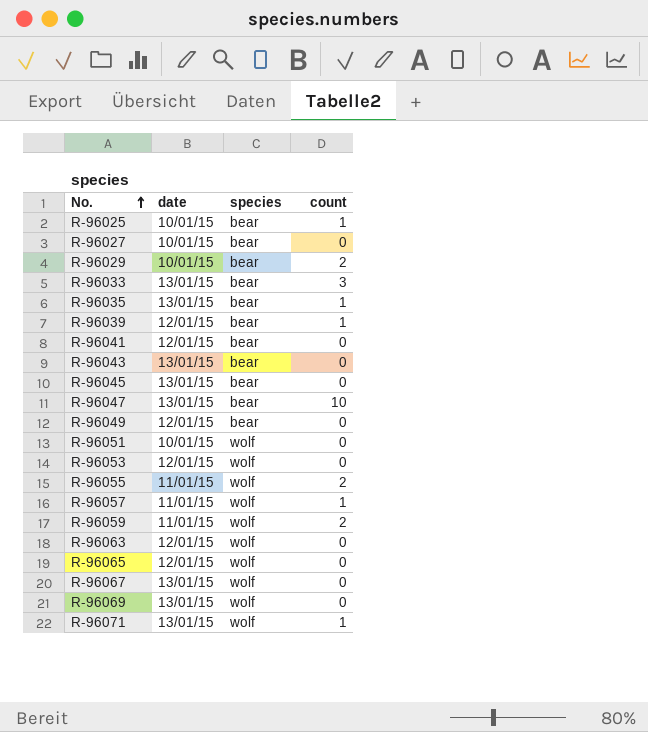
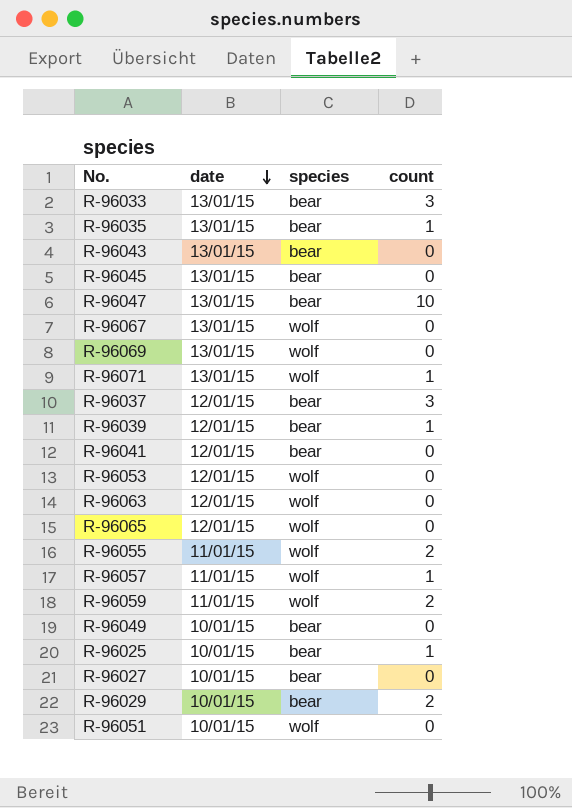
row order: No. ascending -> date descending
row R-96037: none -> 12/01/15 | bear | 3
R-96049 | date: 12/01/15 -> 10/01/15

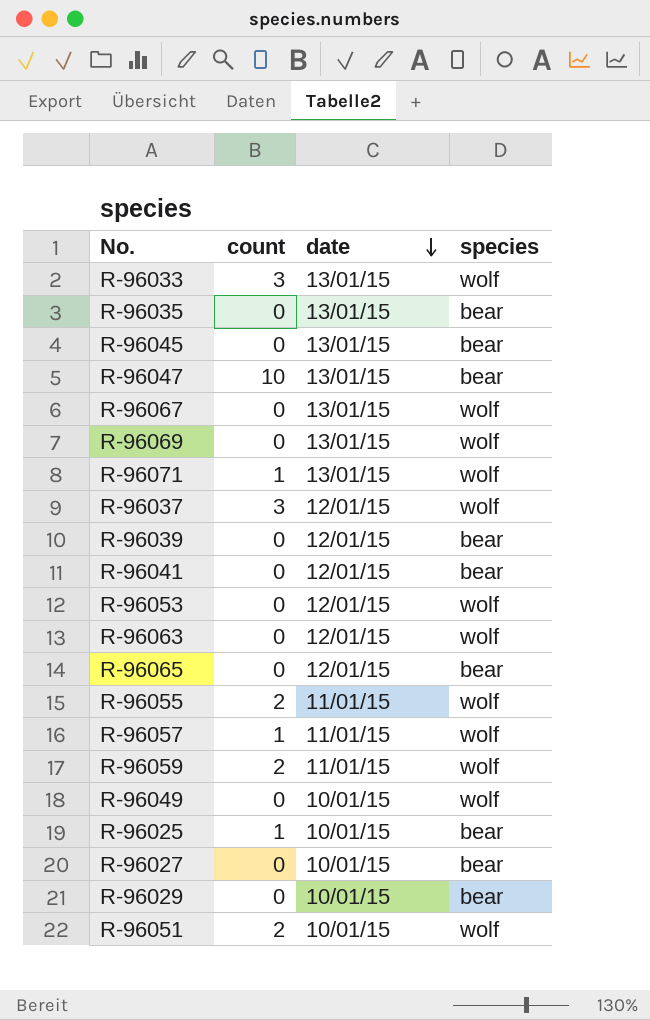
column count | position: 4 -> 2
row R-96043: 13/01/15 | bear | 0 -> none
R-96033 | species: bear -> wolf
R-96035 | count: 1 -> 0
R-96037 | species: bear -> wolf
R-96039 | count: 1 -> 0
R-96065 | species: wolf -> bear
R-96049 | species: bear -> wolf
R-96029 | count: 2 -> 0
R-96051 | count: 0 -> 2

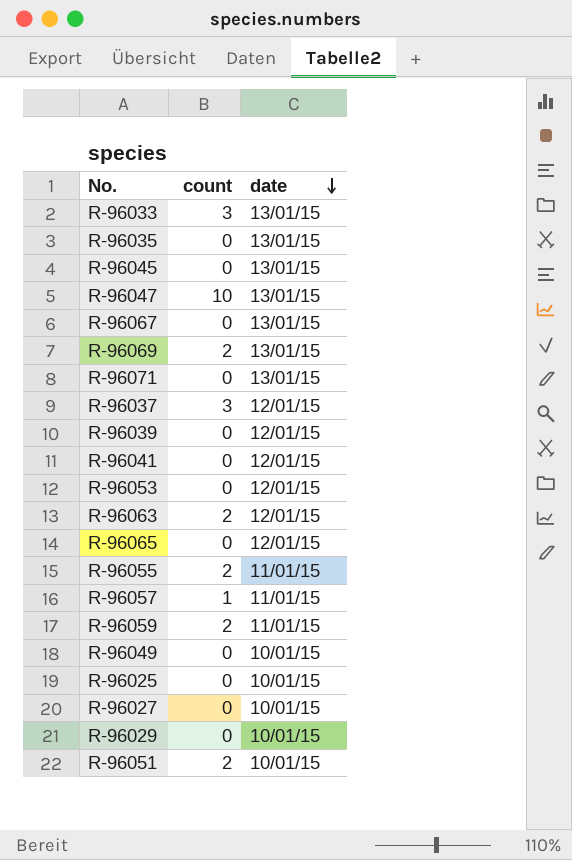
column species | position: 4 -> none
R-96069 | count: 0 -> 2
R-96071 | count: 1 -> 0
R-96063 | count: 0 -> 2
R-96025 | count: 1 -> 0

